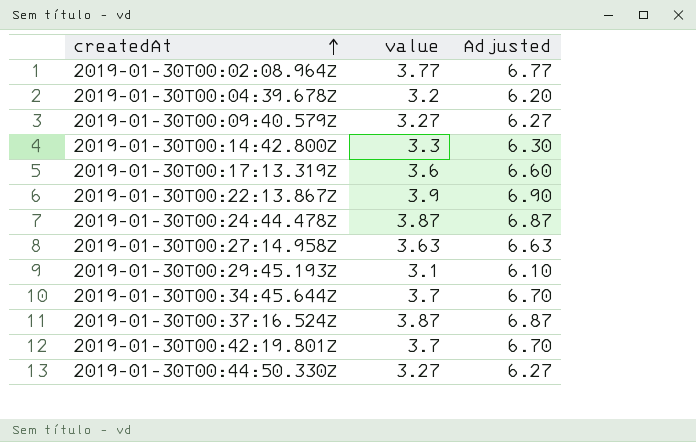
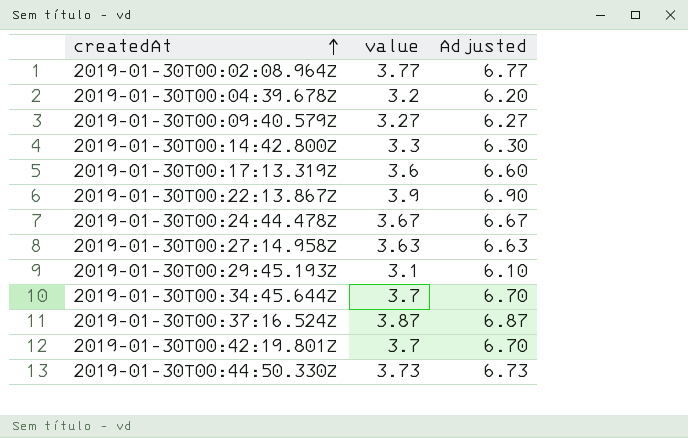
2019-01-30T00:24:44.478Z | value: 3.87 -> 3.67
2019-01-30T00:24:44.478Z | Adjusted: 6.87 -> 6.67
2019-01-30T00:44:50.330Z | value: 3.27 -> 3.73
2019-01-30T00:44:50.330Z | Adjusted: 6.27 -> 6.73

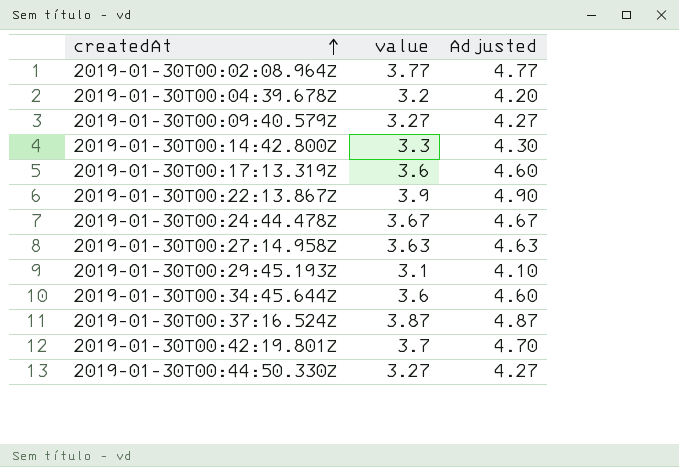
column Adjusted | formula: [value] + 3 -> [value] + 1
2019-01-30T00:34:45.644Z | value: 3.7 -> 3.6
2019-01-30T00:44:50.330Z | value: 3.73 -> 3.27

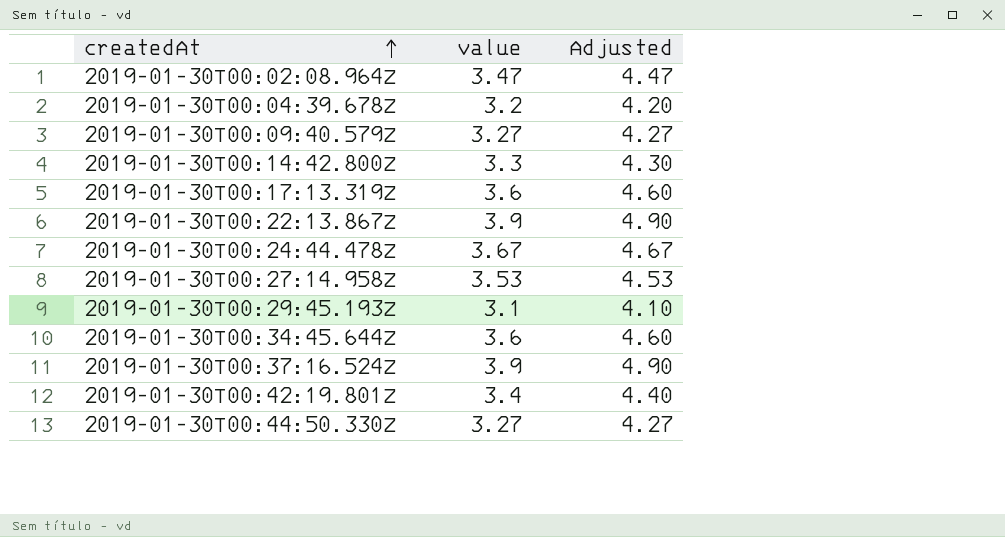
2019-01-30T00:02:08.964Z | value: 3.77 -> 3.47
2019-01-30T00:02:08.964Z | Adjusted: 4.77 -> 4.47
2019-01-30T00:27:14.958Z | value: 3.63 -> 3.53
2019-01-30T00:27:14.958Z | Adjusted: 4.63 -> 4.53
2019-01-30T00:37:16.524Z | value: 3.87 -> 3.9
2019-01-30T00:37:16.524Z | Adjusted: 4.87 -> 4.90
2019-01-30T00:42:19.801Z | value: 3.7 -> 3.4
2019-01-30T00:42:19.801Z | Adjusted: 4.70 -> 4.40

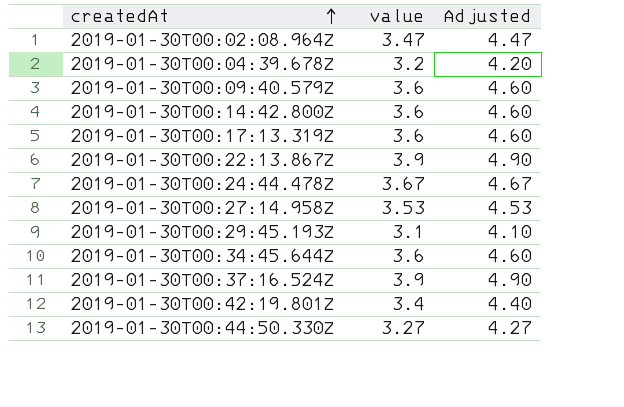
2019-01-30T00:09:40.579Z | value: 3.27 -> 3.6
2019-01-30T00:09:40.579Z | Adjusted: 4.27 -> 4.60
2019-01-30T00:14:42.800Z | value: 3.3 -> 3.6
2019-01-30T00:14:42.800Z | Adjusted: 4.30 -> 4.60

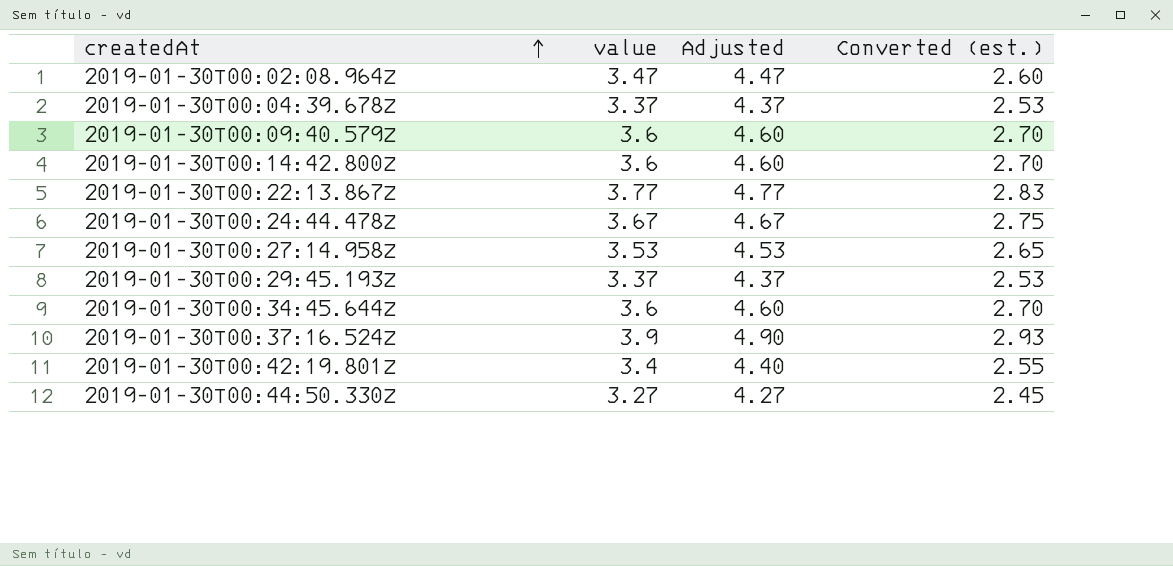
column Converted (est.) | formula: none -> [value] * 0.75
row 2019-01-30T00:17:13.319Z: 3.6 | 4.60 -> none
2019-01-30T00:04:39.678Z | value: 3.2 -> 3.37
2019-01-30T00:04:39.678Z | Adjusted: 4.20 -> 4.37
2019-01-30T00:22:13.867Z | value: 3.9 -> 3.77
2019-01-30T00:22:13.867Z | Adjusted: 4.90 -> 4.77
2019-01-30T00:29:45.193Z | value: 3.1 -> 3.37
2019-01-30T00:29:45.193Z | Adjusted: 4.10 -> 4.37

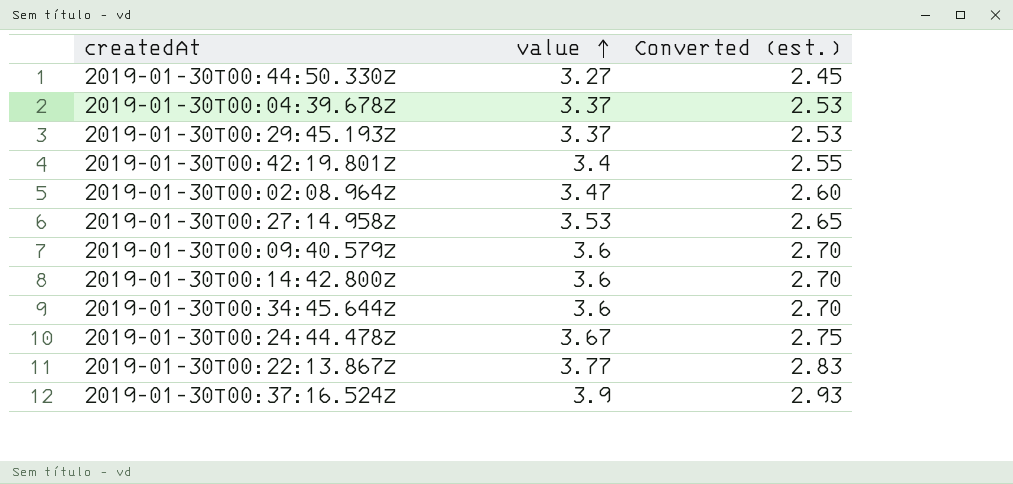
row order: createdAt ascending -> value ascending
column Adjusted | formula: [value] + 1 -> none

